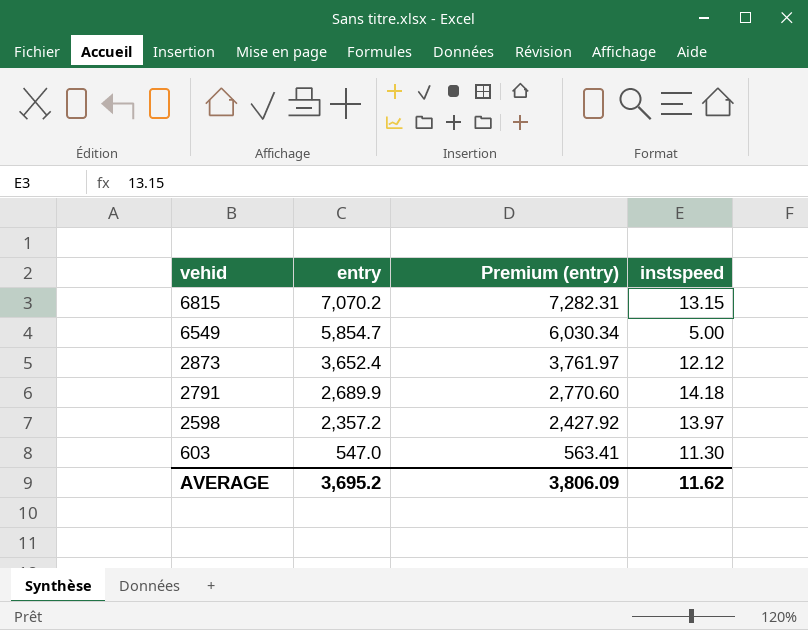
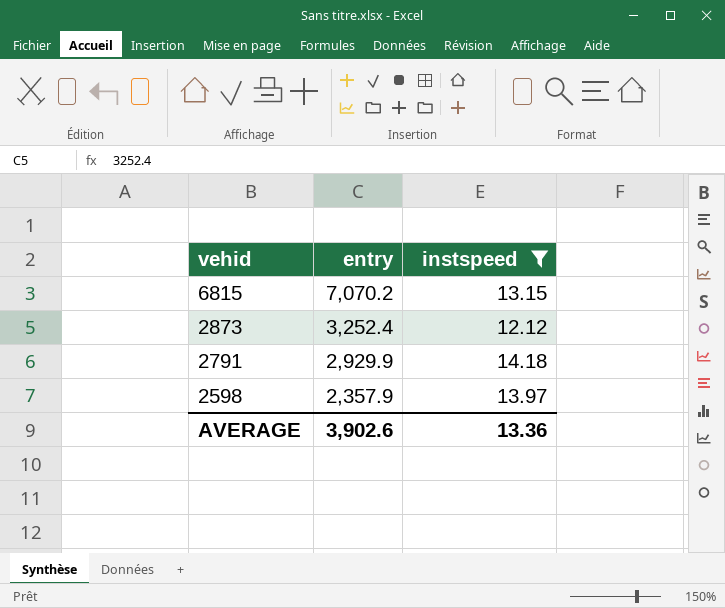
filter: none -> instspeed >= 12.12
column Premium (entry) | formula: [entry] * 1.03 -> none
2873 | entry: 3,652.4 -> 3,252.4
2791 | entry: 2,689.9 -> 2,929.9
2598 | entry: 2,357.2 -> 2,357.9
AVERAGE | entry: 3,695.2 -> 3,902.6
AVERAGE | instspeed: 11.62 -> 13.36

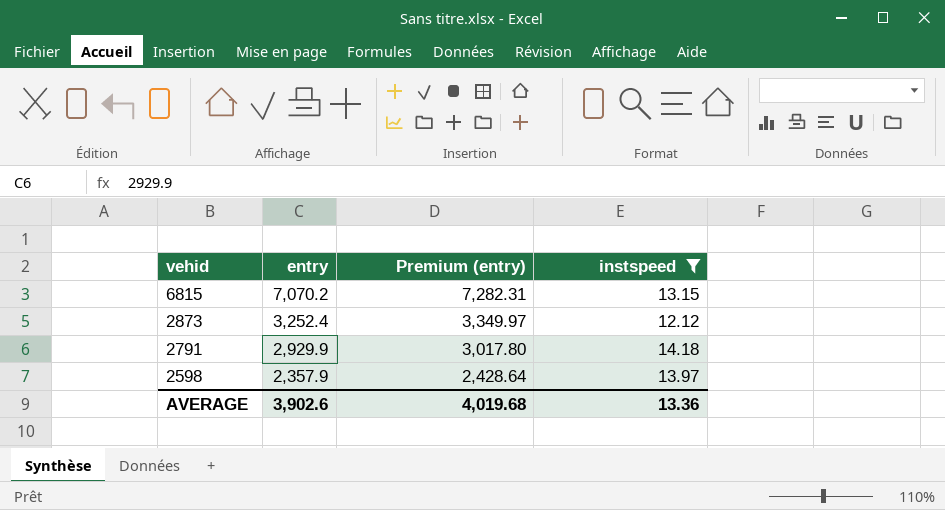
column Premium (entry) | formula: none -> [entry] * 1.03

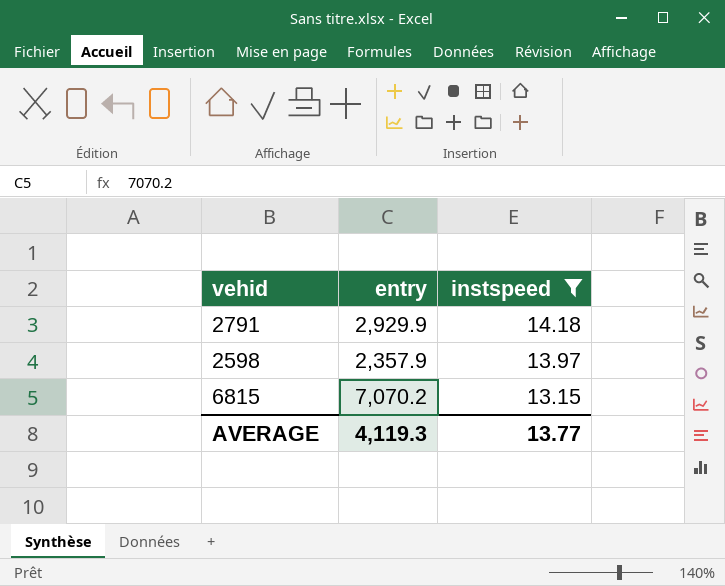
row order: vehid descending -> instspeed descending
column Premium (entry) | formula: [entry] * 1.03 -> none
row 2873: 3,252.4 | 3,349.97 | 12.12 -> none
AVERAGE | entry: 3,902.6 -> 4,119.3
AVERAGE | instspeed: 13.36 -> 13.77

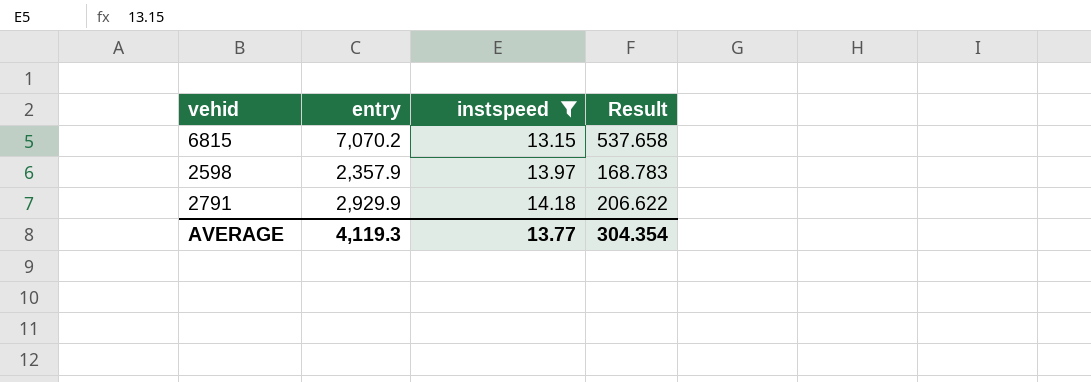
row order: instspeed descending -> instspeed ascending
column Result | formula: none -> [entry] / [instspeed]

